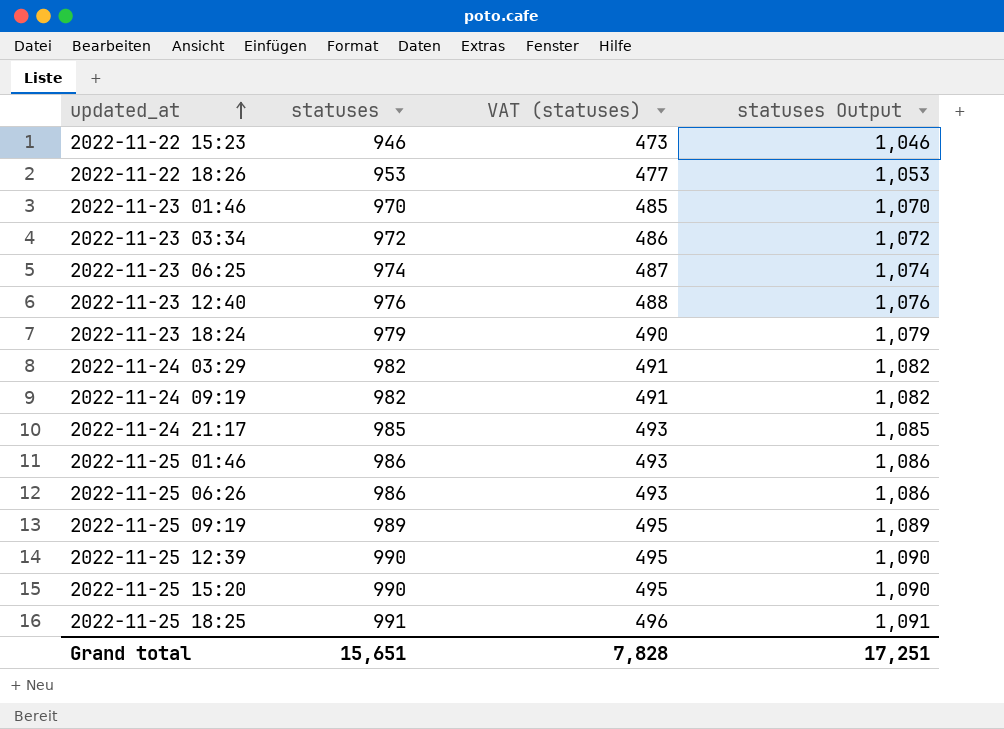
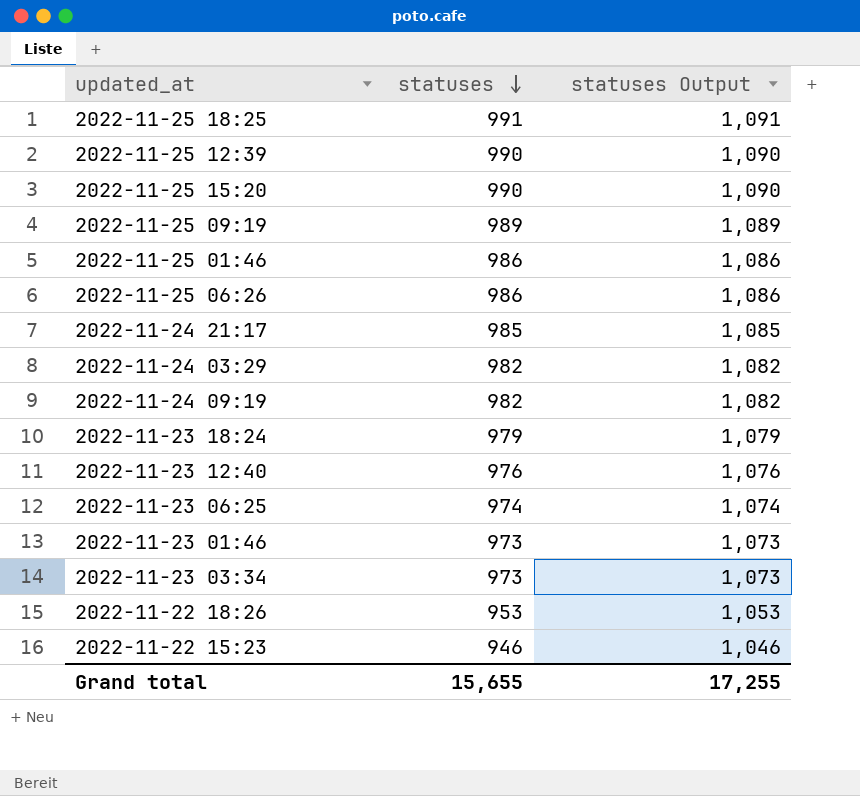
row order: updated_at ascending -> statuses descending
column VAT (statuses) | formula: [statuses] * 0.5 -> none
2022-11-23 01:46 | statuses: 970 -> 973
2022-11-23 01:46 | statuses Output: 1,070 -> 1,073
2022-11-23 03:34 | statuses: 972 -> 973
2022-11-23 03:34 | statuses Output: 1,072 -> 1,073
Grand total | statuses: 15,651 -> 15,655
Grand total | statuses Output: 17,251 -> 17,255

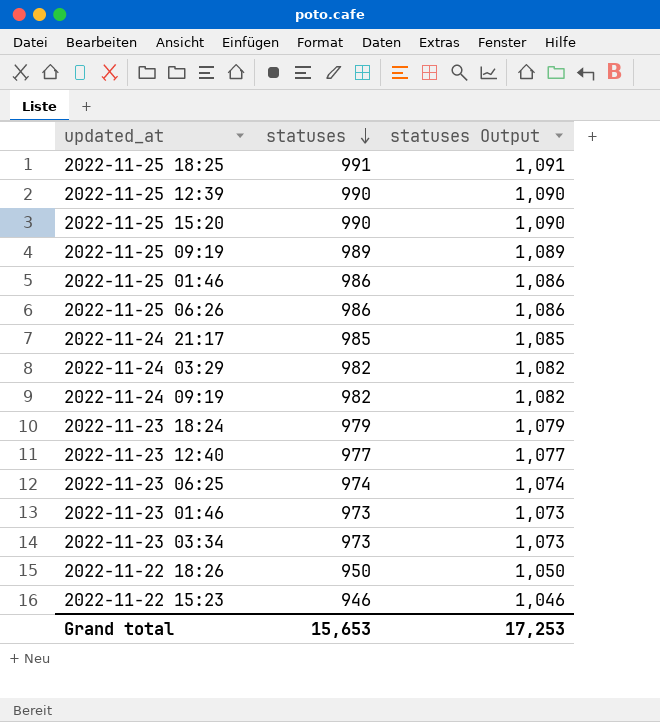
2022-11-23 12:40 | statuses: 976 -> 977
2022-11-23 12:40 | statuses Output: 1,076 -> 1,077
2022-11-22 18:26 | statuses: 953 -> 950
2022-11-22 18:26 | statuses Output: 1,053 -> 1,050
Grand total | statuses: 15,655 -> 15,653
Grand total | statuses Output: 17,255 -> 17,253

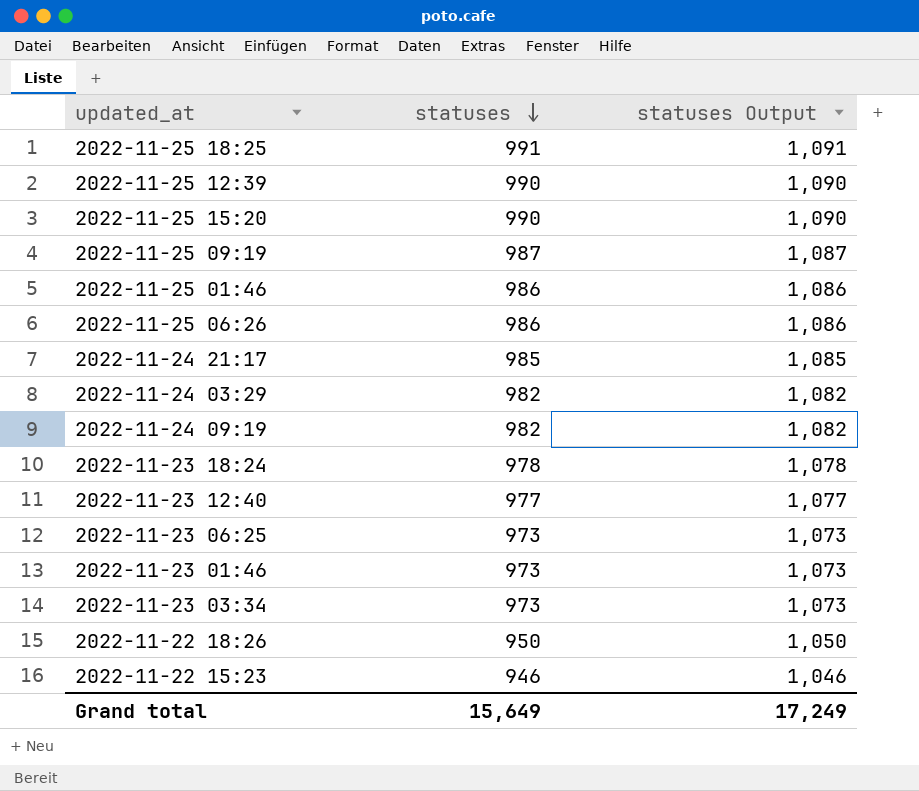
2022-11-25 09:19 | statuses: 989 -> 987
2022-11-25 09:19 | statuses Output: 1,089 -> 1,087
2022-11-23 18:24 | statuses: 979 -> 978
2022-11-23 18:24 | statuses Output: 1,079 -> 1,078
2022-11-23 06:25 | statuses: 974 -> 973
2022-11-23 06:25 | statuses Output: 1,074 -> 1,073
Grand total | statuses: 15,653 -> 15,649
Grand total | statuses Output: 17,253 -> 17,249

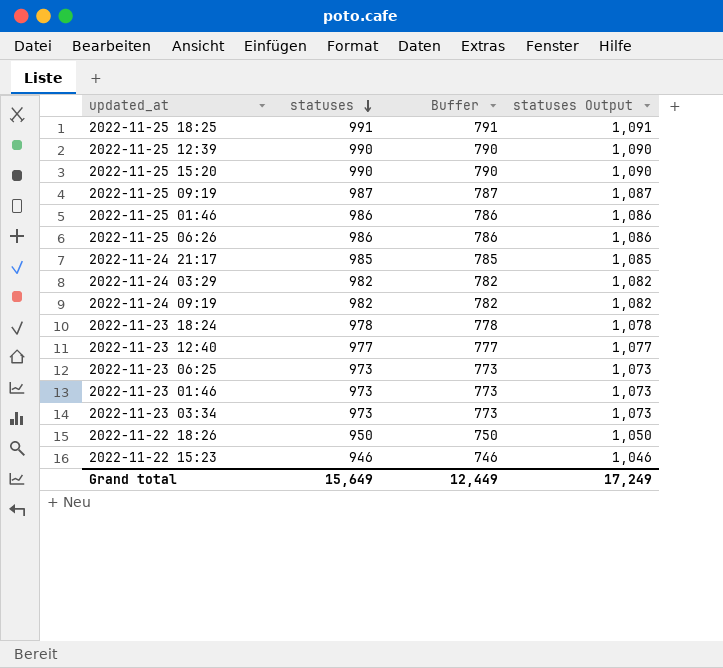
column Buffer | formula: none -> [statuses] - 200

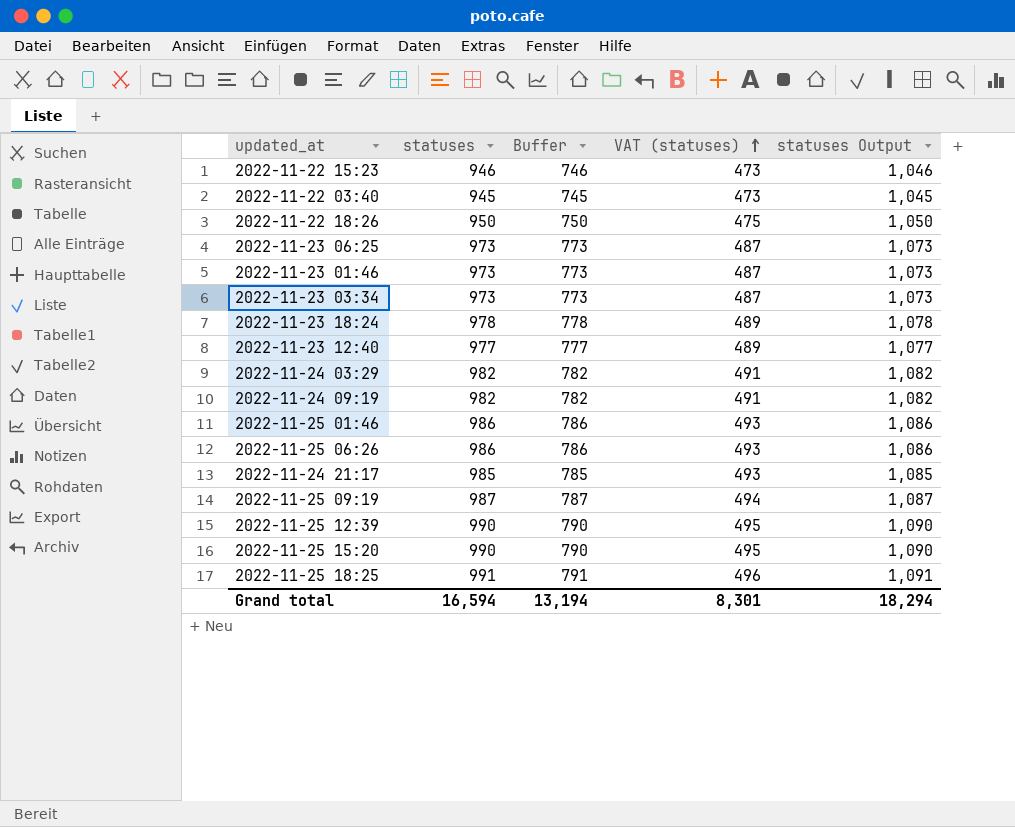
row order: statuses descending -> VAT (statuses) ascending
column VAT (statuses) | formula: none -> [statuses] * 0.5
row 2022-11-22 03:40: none -> 945 | 745 | 473 | 1,045
Grand total | statuses: 15,649 -> 16,594
Grand total | Buffer: 12,449 -> 13,194
Grand total | statuses Output: 17,249 -> 18,294

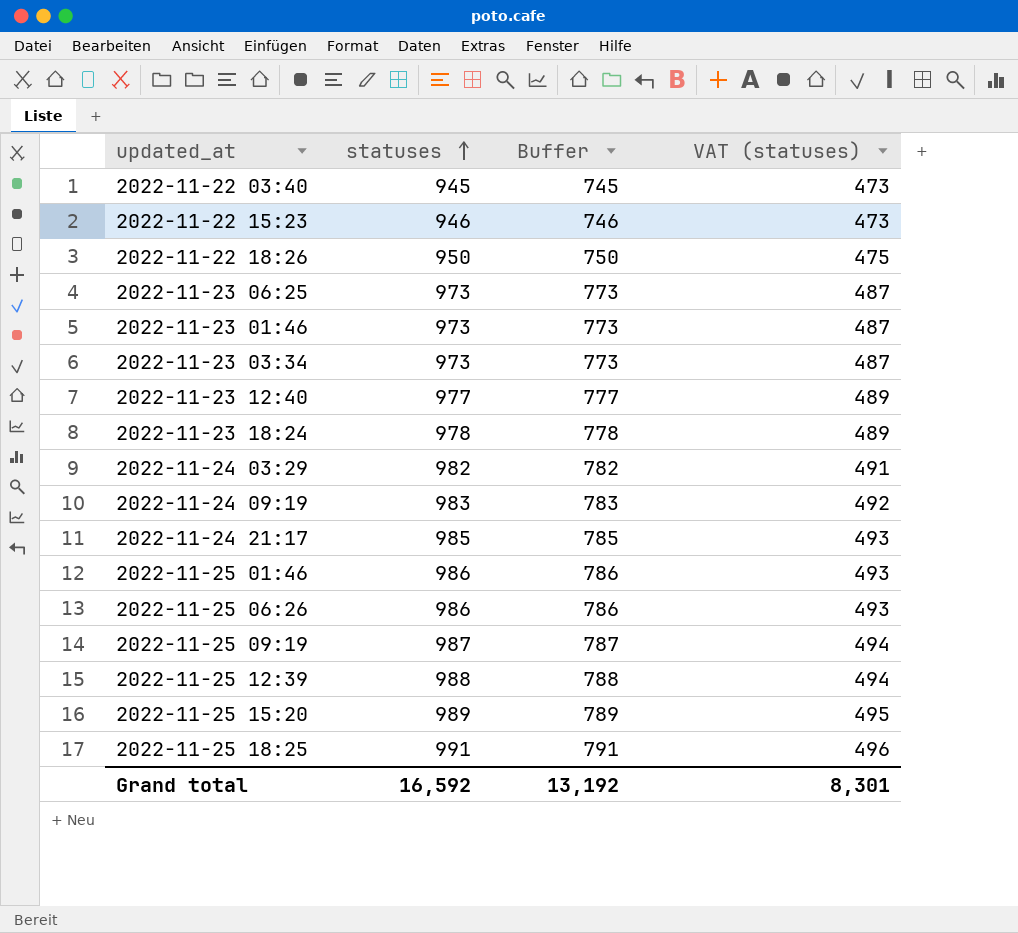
row order: VAT (statuses) ascending -> statuses ascending
column statuses Output | formula: [statuses] + 100 -> none
2022-11-24 09:19 | statuses: 982 -> 983
2022-11-24 09:19 | Buffer: 782 -> 783
2022-11-24 09:19 | VAT (statuses): 491 -> 492
2022-11-25 12:39 | statuses: 990 -> 988
2022-11-25 12:39 | Buffer: 790 -> 788
2022-11-25 12:39 | VAT (statuses): 495 -> 494
2022-11-25 15:20 | statuses: 990 -> 989
2022-11-25 15:20 | Buffer: 790 -> 789
Grand total | statuses: 16,594 -> 16,592
Grand total | Buffer: 13,194 -> 13,192

